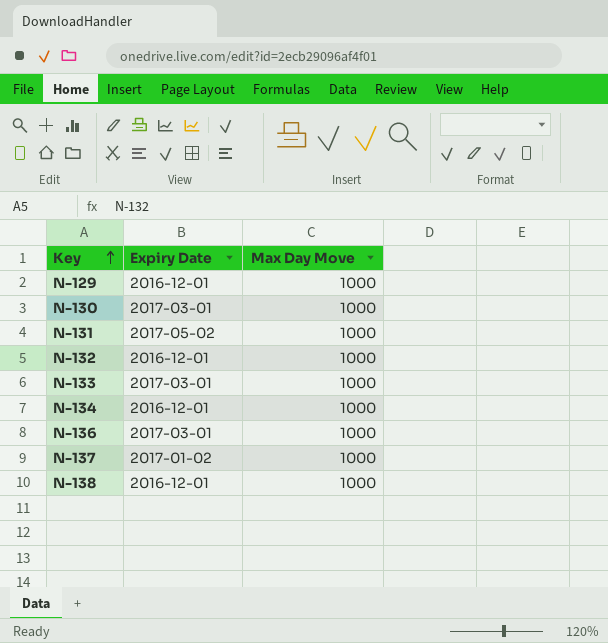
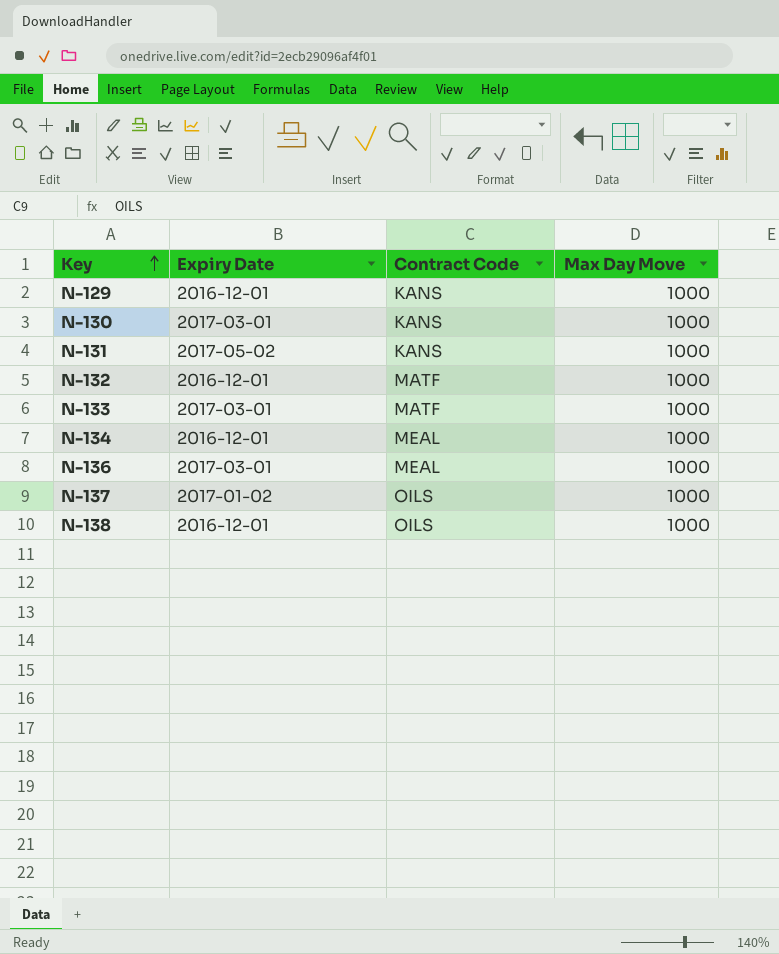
column Contract Code | position: none -> 3

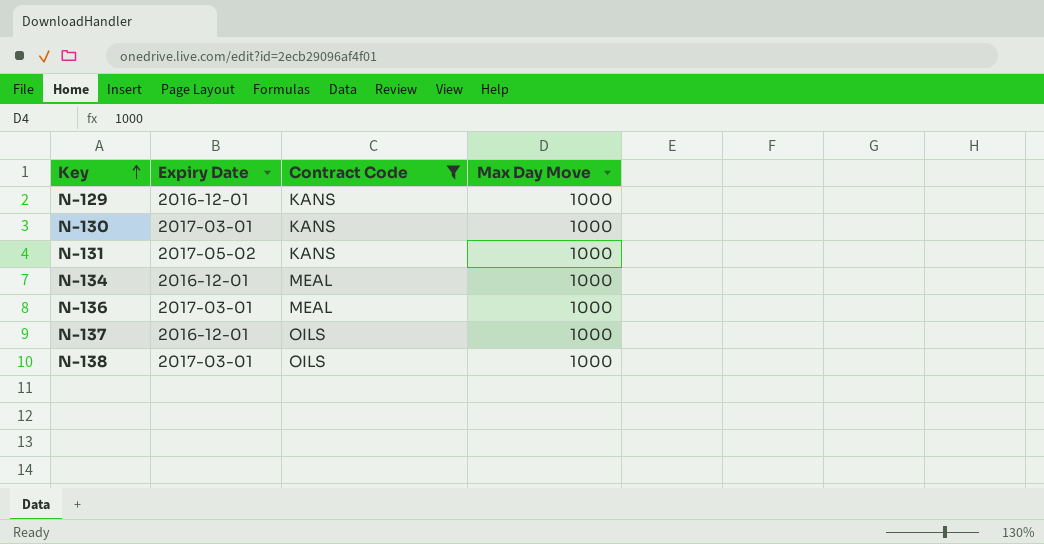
filter: none -> Contract Code != MATF
N-137 | Expiry Date: 2017-01-02 -> 2016-12-01
N-138 | Expiry Date: 2016-12-01 -> 2017-03-01

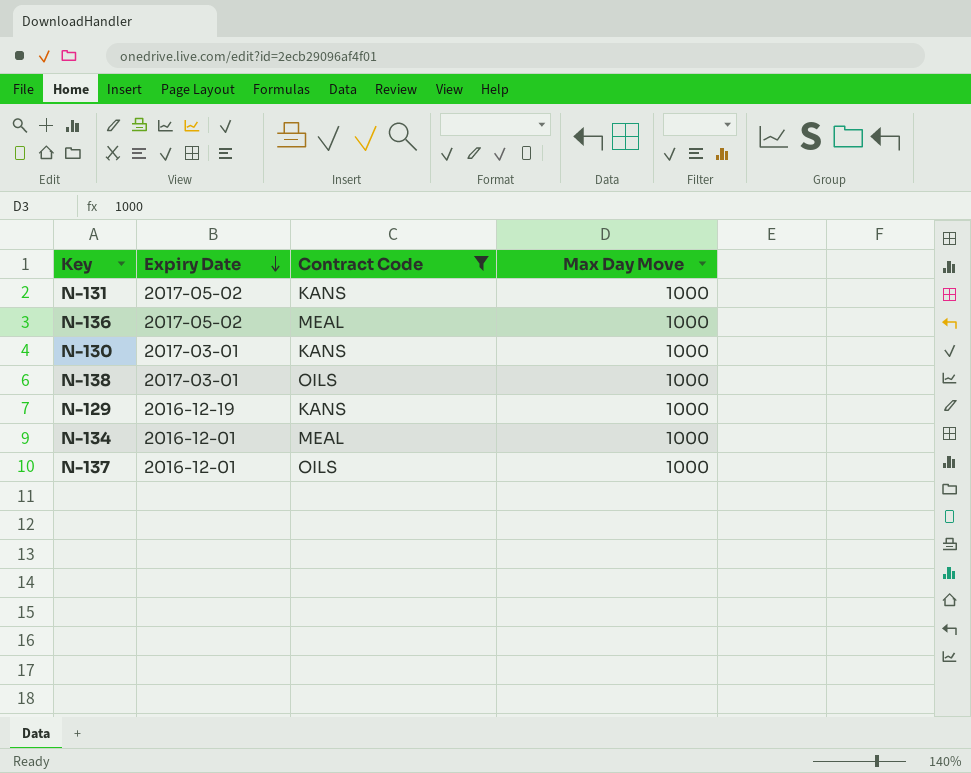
row order: Key ascending -> Expiry Date descending
N-136 | Expiry Date: 2017-03-01 -> 2017-05-02
N-129 | Expiry Date: 2016-12-01 -> 2016-12-19

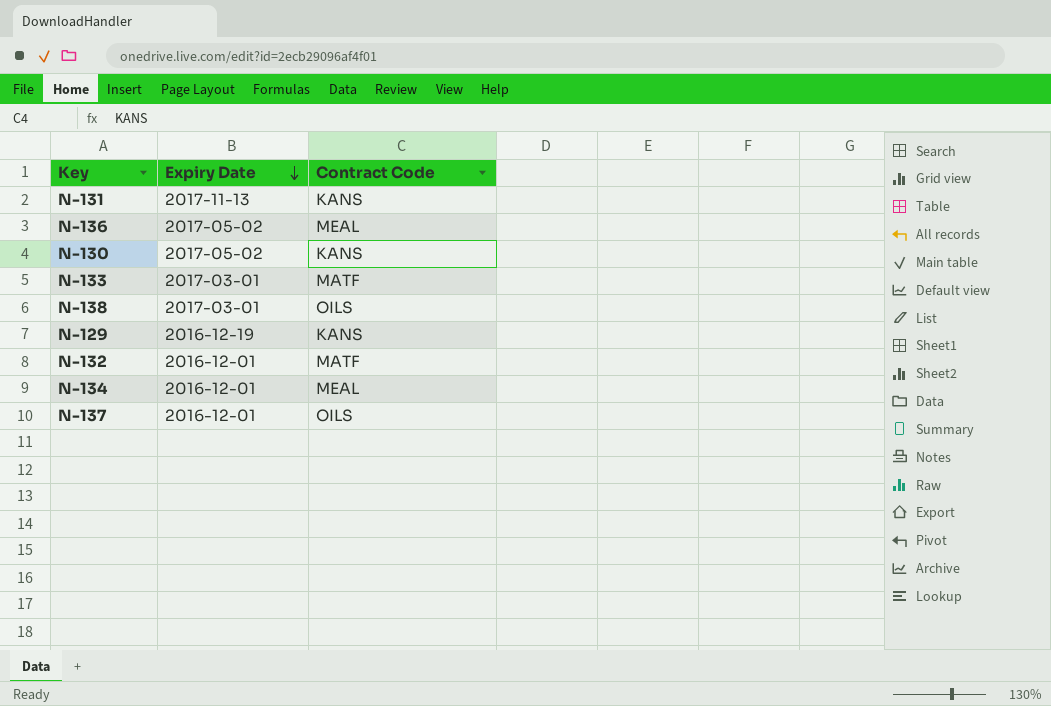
filter: Contract Code != MATF -> none
column Max Day Move | position: 4 -> none
N-131 | Expiry Date: 2017-05-02 -> 2017-11-13
N-130 | Expiry Date: 2017-03-01 -> 2017-05-02

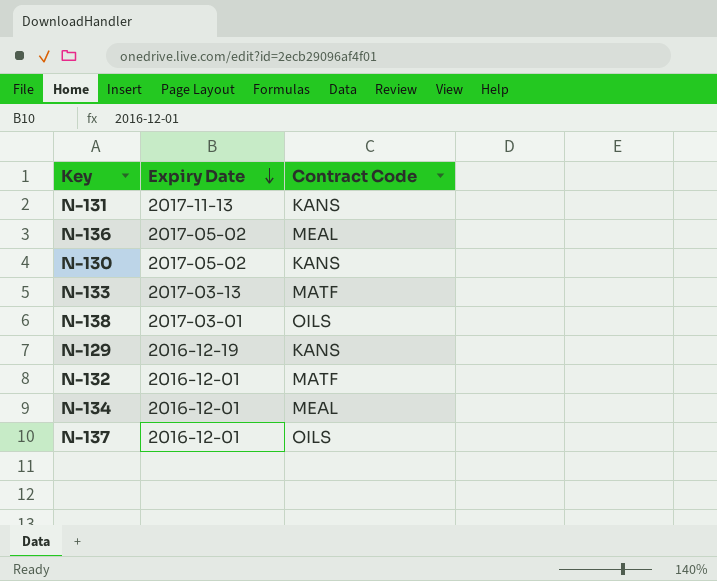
N-133 | Expiry Date: 2017-03-01 -> 2017-03-13

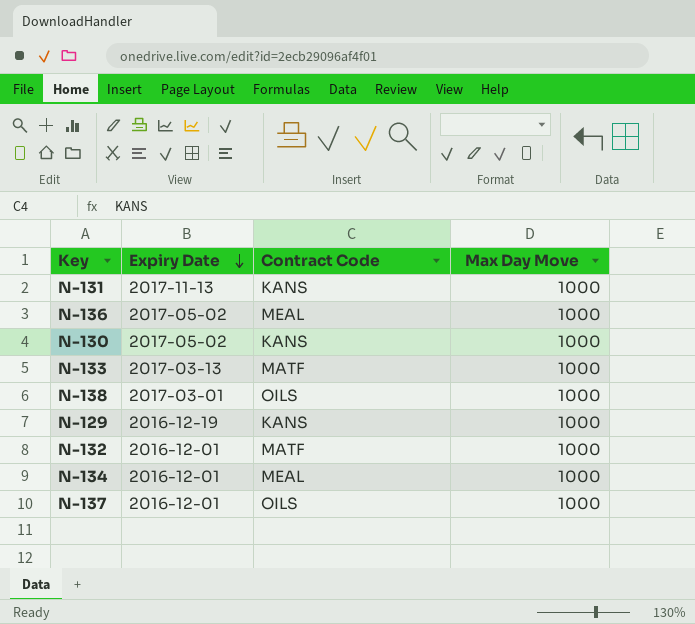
column Max Day Move | position: none -> 4

